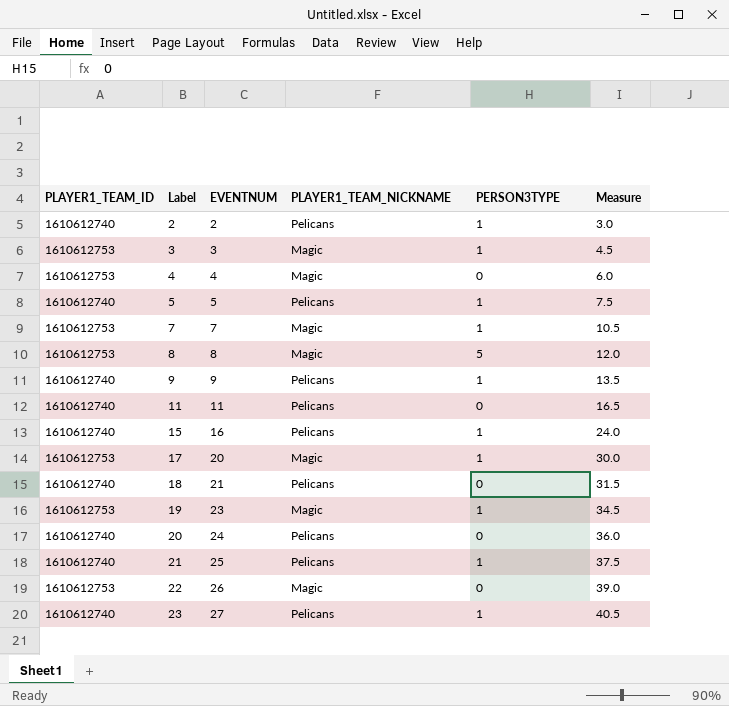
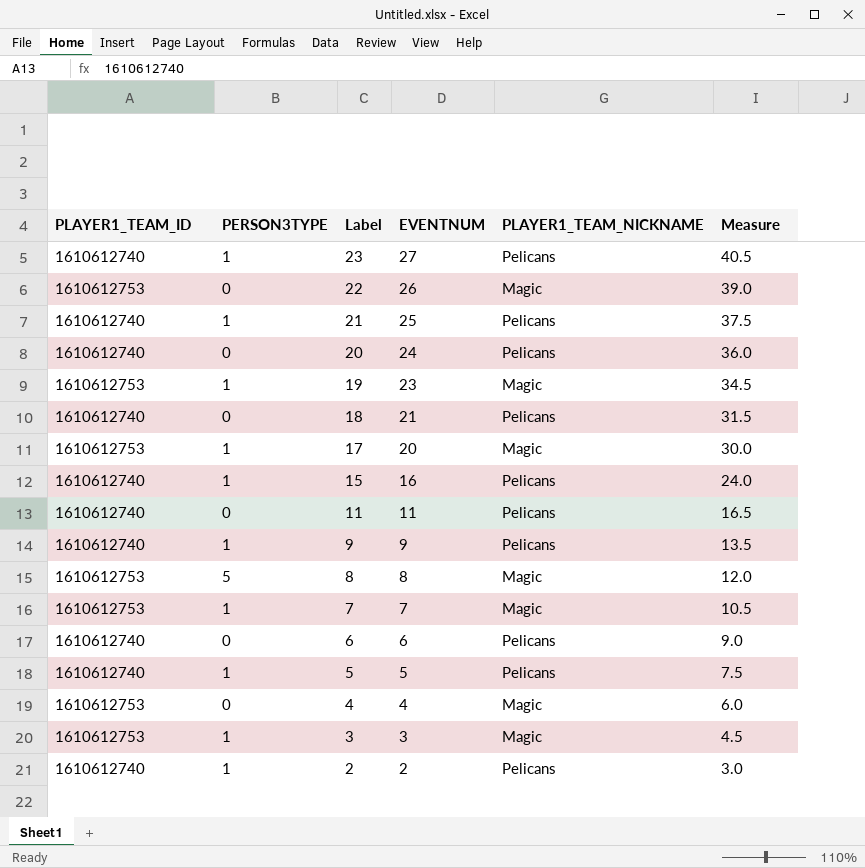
row order: Label ascending -> Label descending
column PERSON3TYPE | position: 5 -> 2
row 6: none -> 1610612740 | 0 | 6 | Pelicans | 9.0

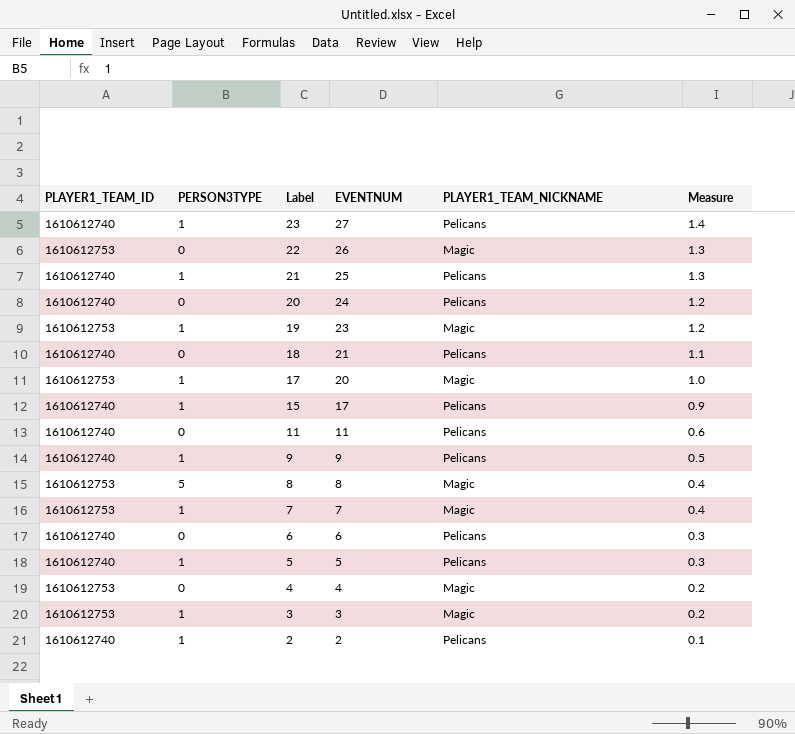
column Measure | formula: [EVENTNUM] * 1.5 -> [EVENTNUM] * 0.05
15 | EVENTNUM: 16 -> 17

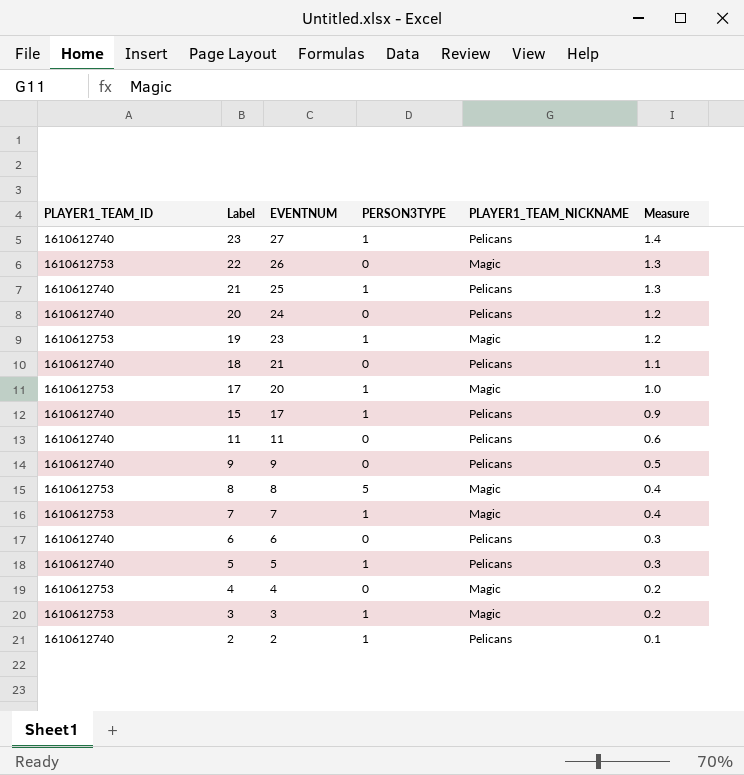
column PERSON3TYPE | position: 2 -> 4
9 | PERSON3TYPE: 1 -> 0

